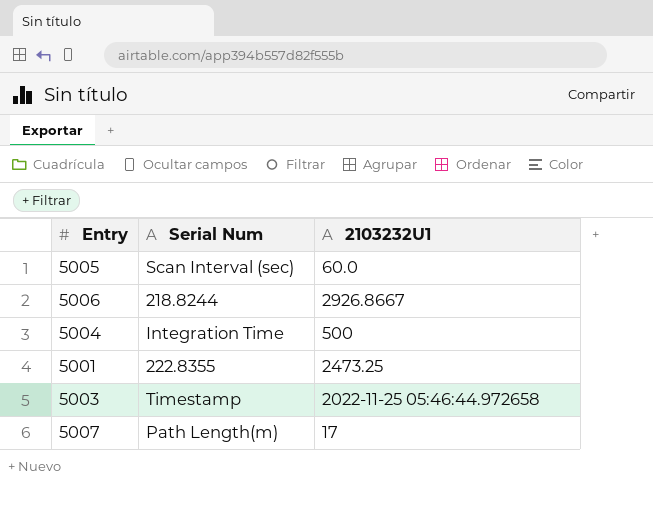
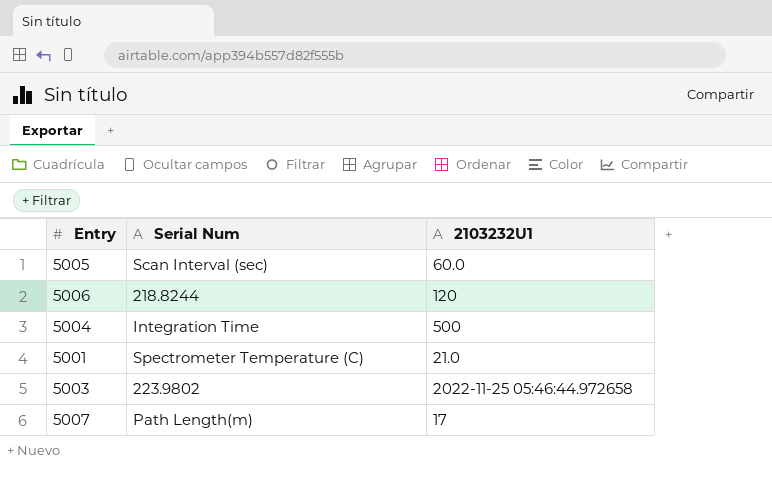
5006 | 2103232U1: 2926.8667 -> 120
5001 | Serial Num: 222.8355 -> Spectrometer Temperature (C)
5001 | 2103232U1: 2473.25 -> 21.0
5003 | Serial Num: Timestamp -> 223.9802

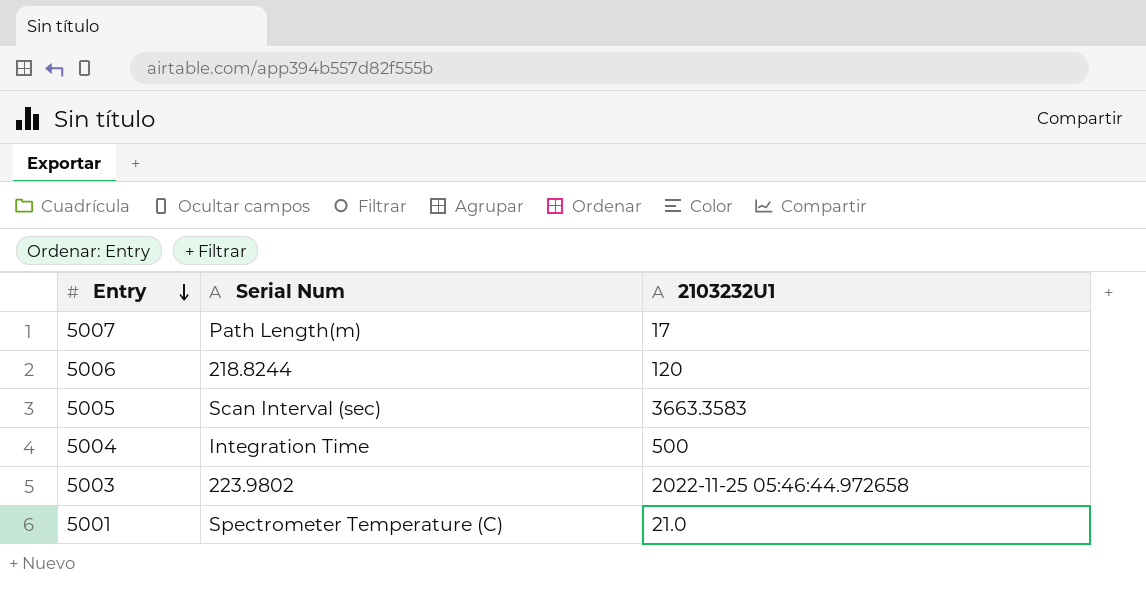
row order: none -> Entry descending
5005 | 2103232U1: 60.0 -> 3663.3583

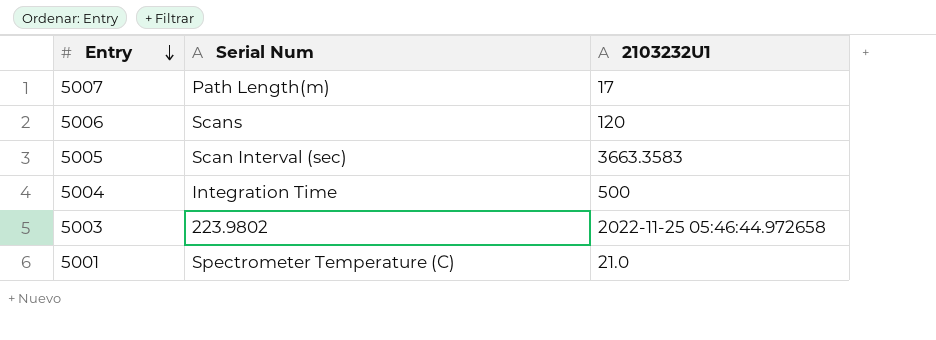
5006 | Serial Num: 218.8244 -> Scans

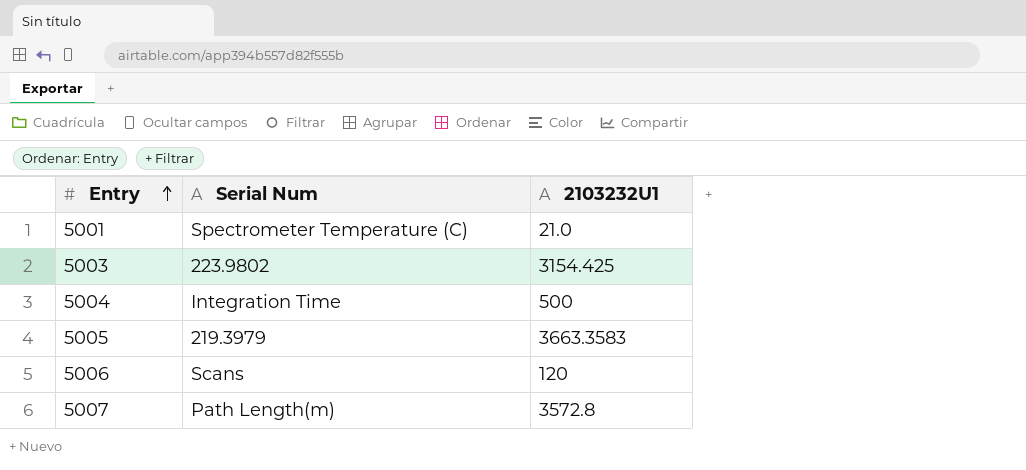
row order: Entry descending -> Entry ascending
5003 | 2103232U1: 2022-11-25 05:46:44.972658 -> 3154.425
5005 | Serial Num: Scan Interval (sec) -> 219.3979
5007 | 2103232U1: 17 -> 3572.8

